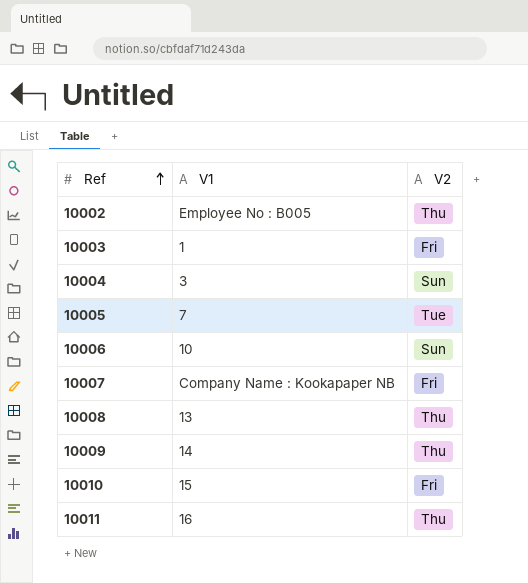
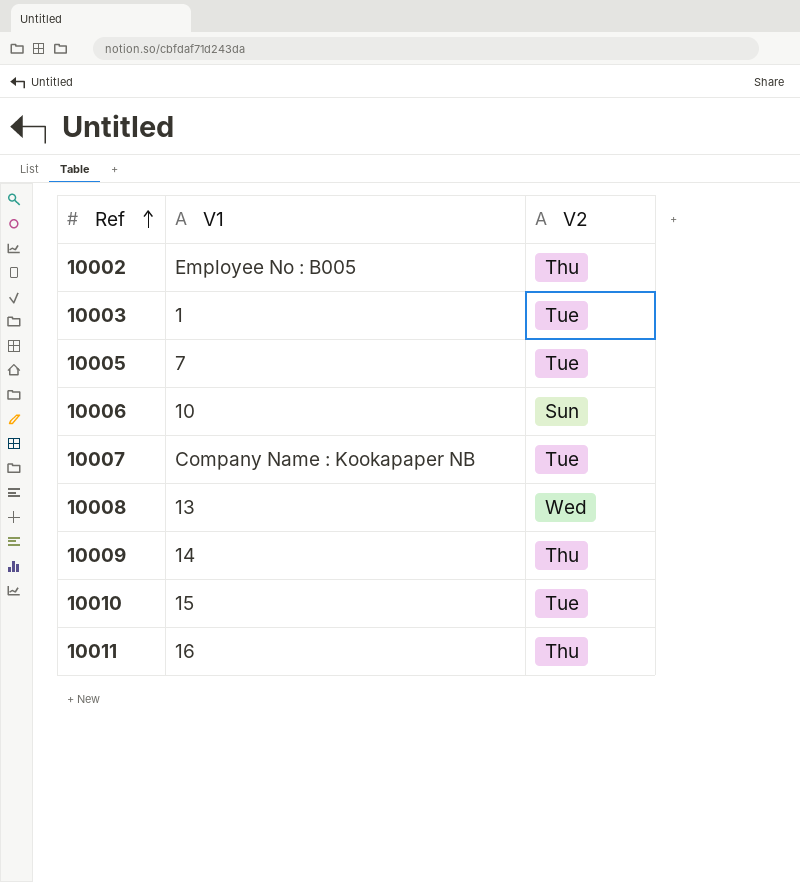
row 10004: 3 | Sun -> none
10003 | V2: Fri -> Tue
10007 | V2: Fri -> Tue
10008 | V2: Thu -> Wed
10010 | V2: Fri -> Tue

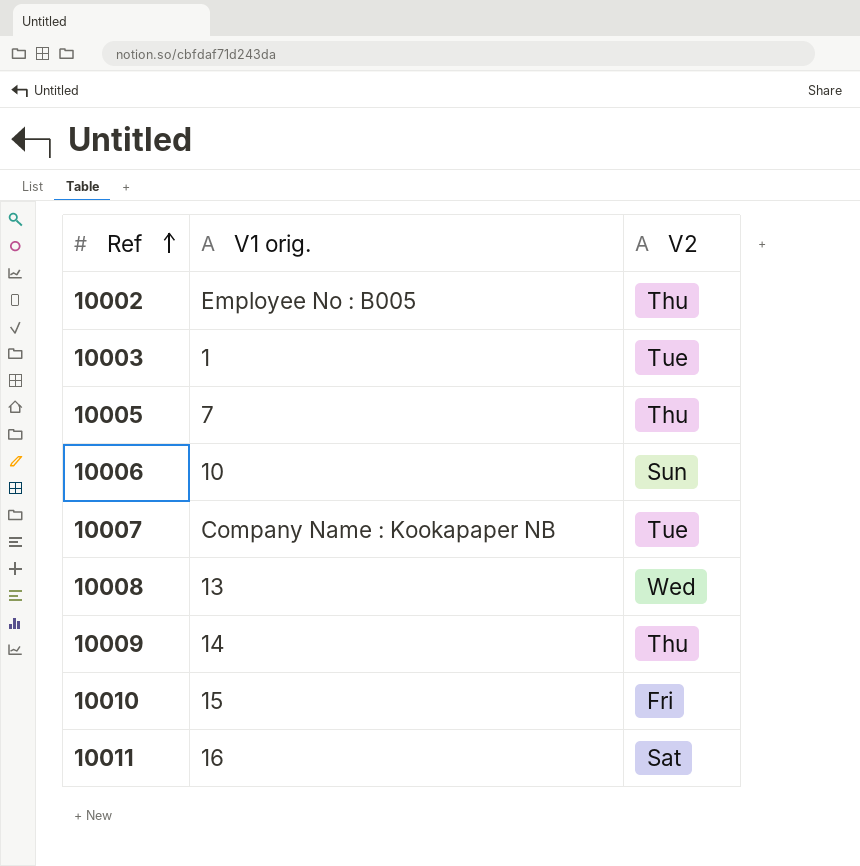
column name: V1 -> V1 orig.
10005 | V2: Tue -> Thu
10010 | V2: Tue -> Fri
10011 | V2: Thu -> Sat

